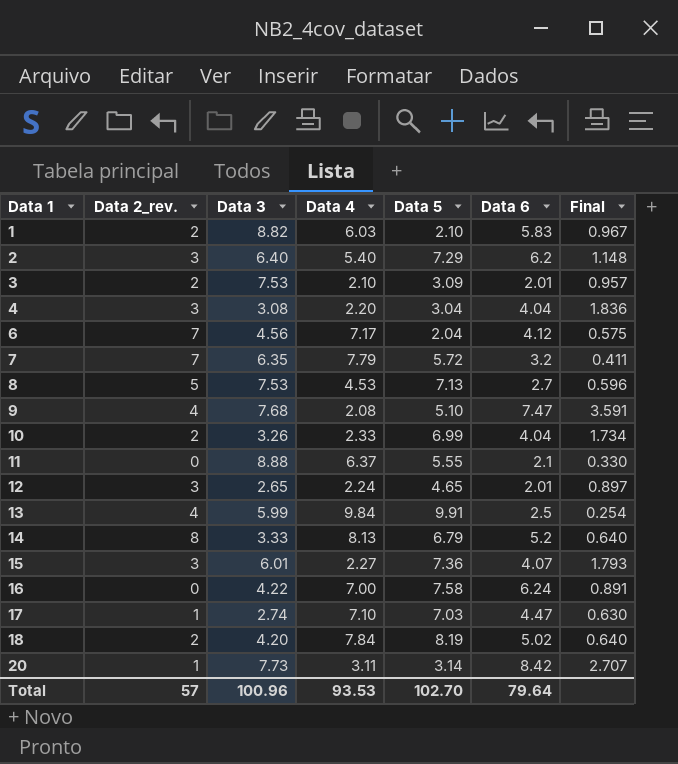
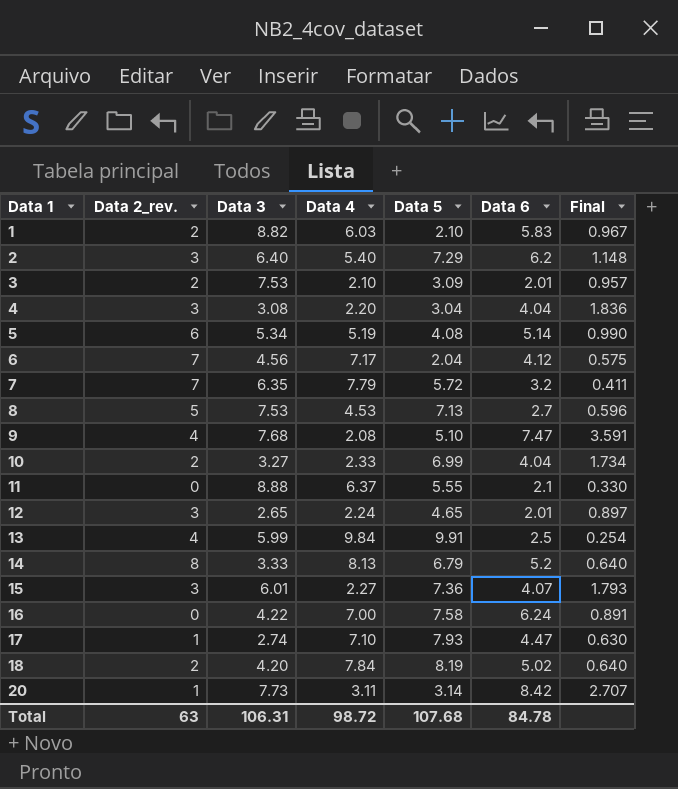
row 5: none -> 6 | 5.34 | 5.19 | 4.08 | 5.14 | 0.990
10 | Data 3: 3.26 -> 3.27
17 | Data 5: 7.03 -> 7.93
Total | Data 2_rev.: 57 -> 63
Total | Data 3: 100.96 -> 106.31
Total | Data 4: 93.53 -> 98.72
Total | Data 5: 102.70 -> 107.68
Total | Data 6: 79.64 -> 84.78

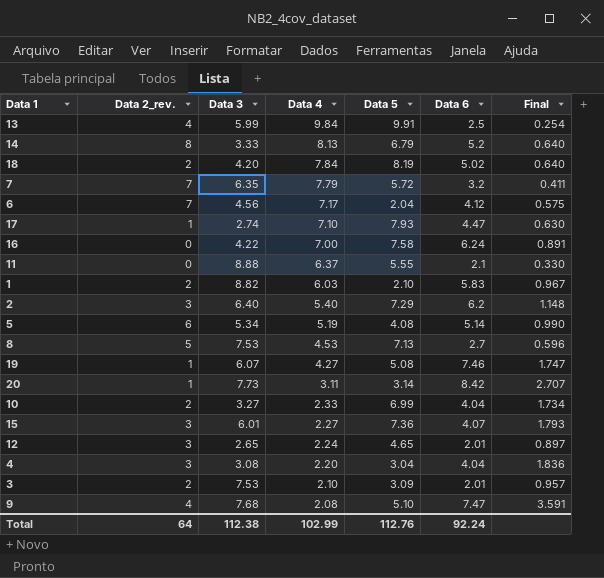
row order: Data 1 ascending -> Data 4 descending
row 19: none -> 1 | 6.07 | 4.27 | 5.08 | 7.46 | 1.747
Total | Data 2_rev.: 63 -> 64
Total | Data 3: 106.31 -> 112.38
Total | Data 4: 98.72 -> 102.99
Total | Data 5: 107.68 -> 112.76
Total | Data 6: 84.78 -> 92.24

